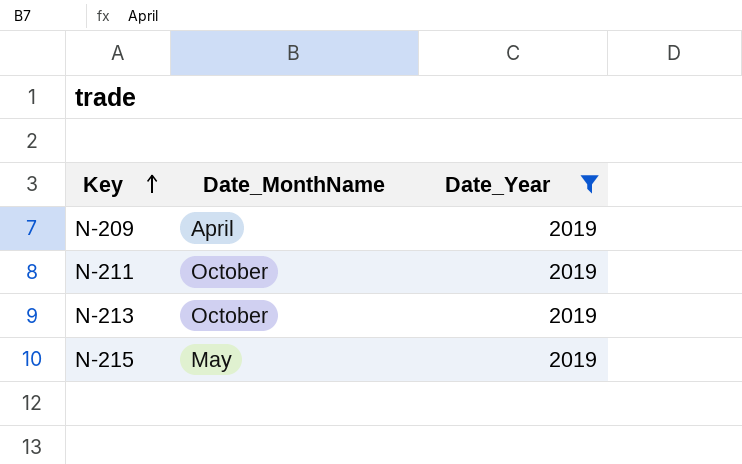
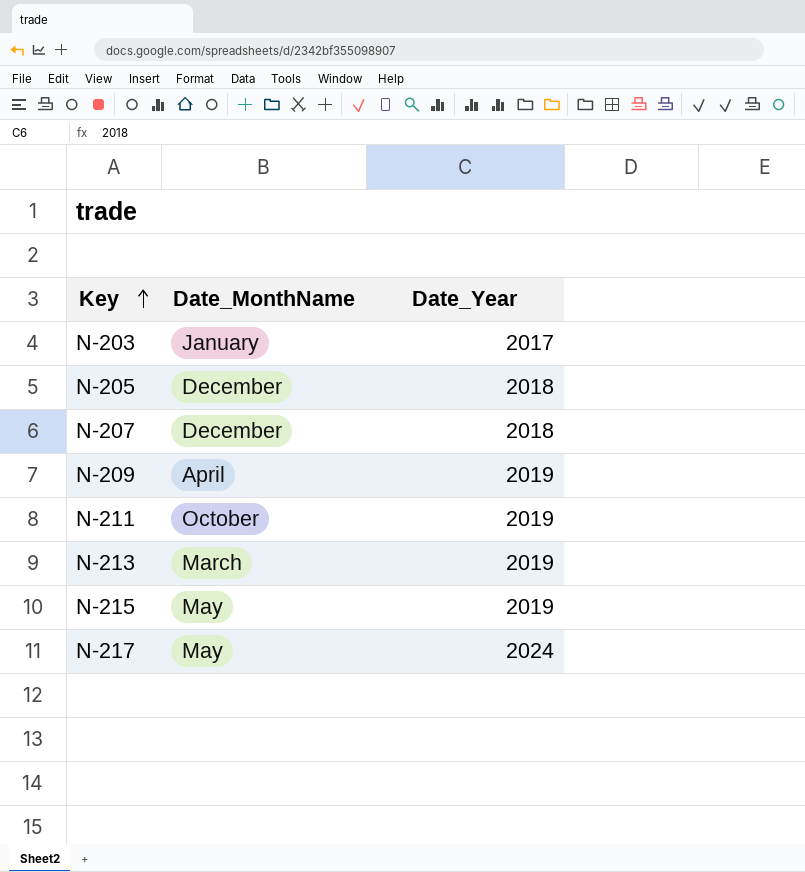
filter: Date_Year = 2019 -> none
N-213 | Date_MonthName: October -> March

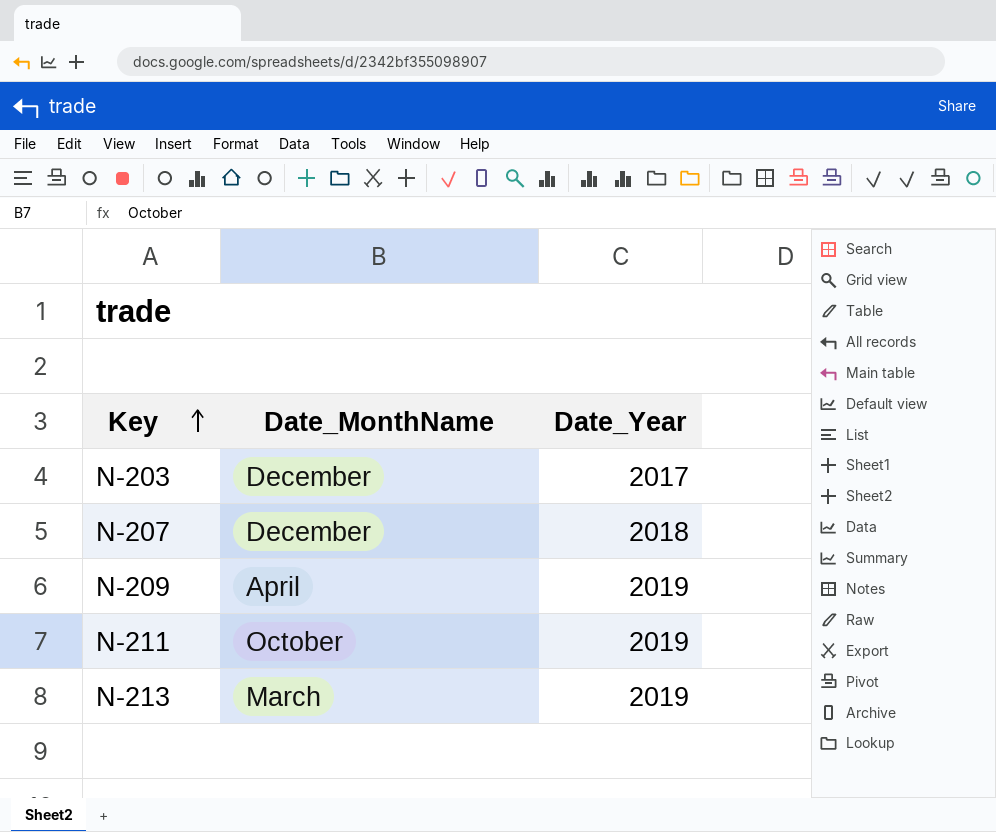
row N-205: December | 2018 -> none
row N-215: May | 2019 -> none
row N-217: May | 2024 -> none
N-203 | Date_MonthName: January -> December

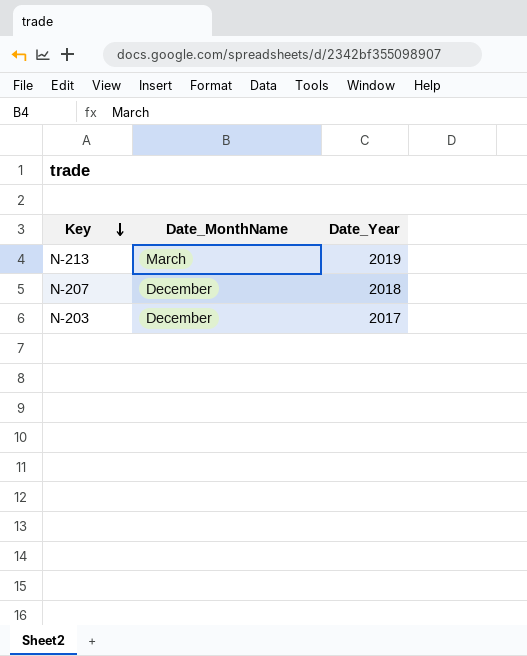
row order: Key ascending -> Key descending
row N-209: April | 2019 -> none
row N-211: October | 2019 -> none

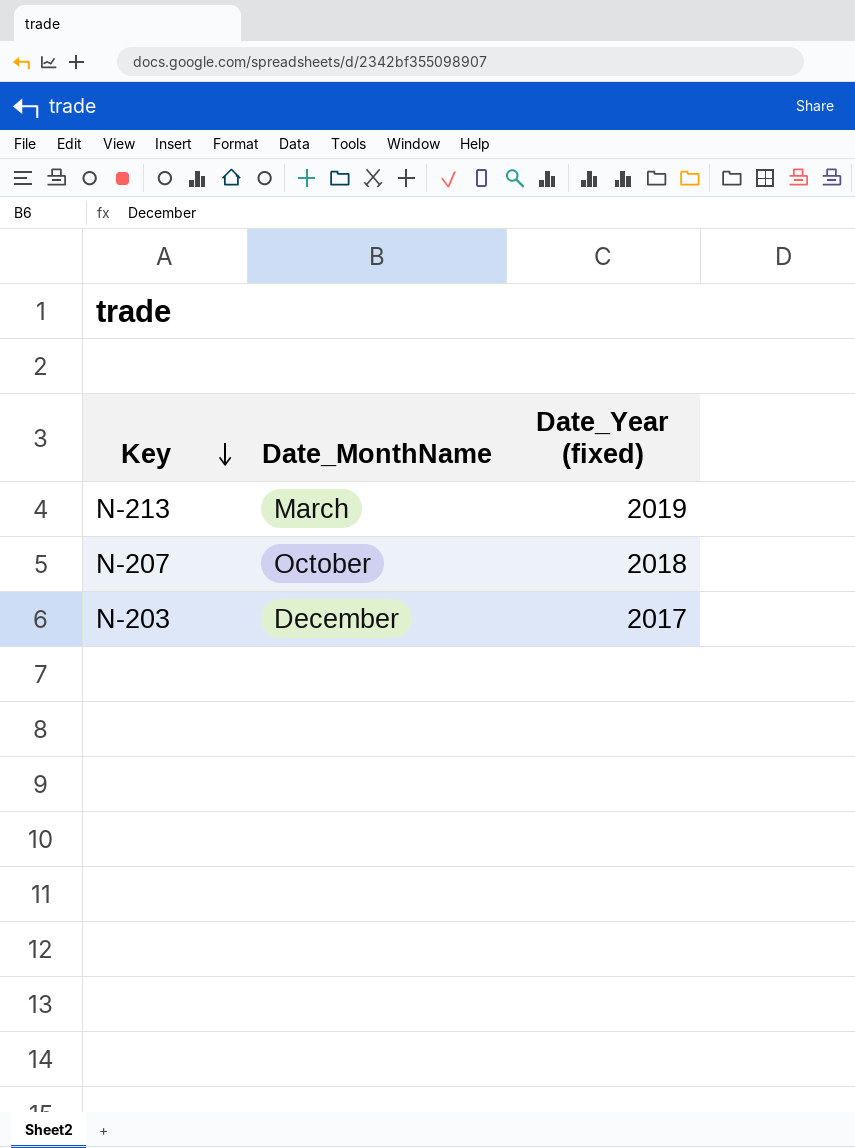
column name: Date_Year -> Date_Year (fixed)
N-207 | Date_MonthName: December -> October

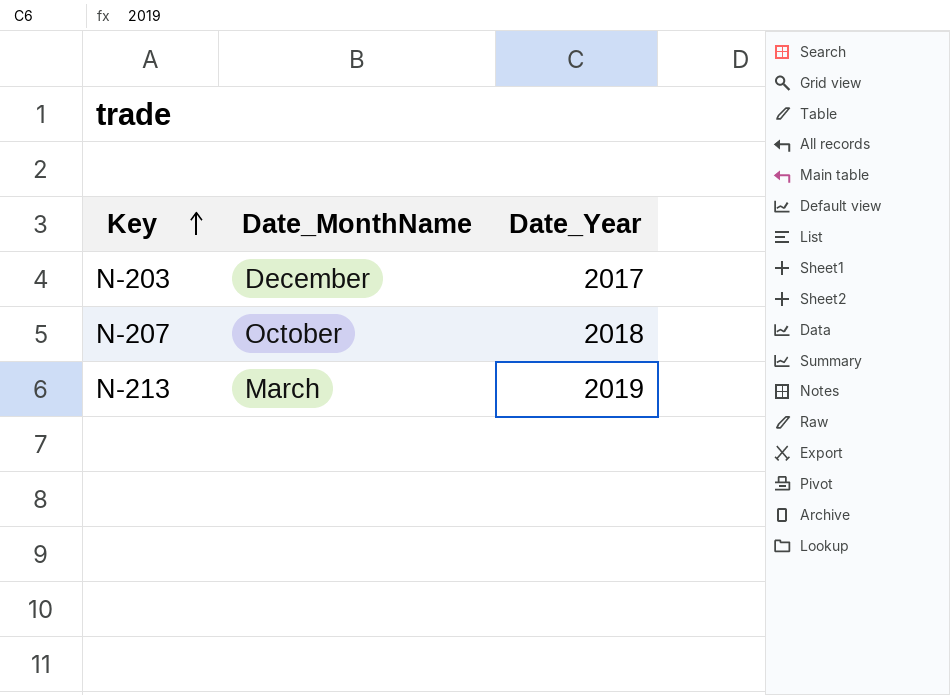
row order: Key descending -> Key ascending
column name: Date_Year (fixed) -> Date_Year

